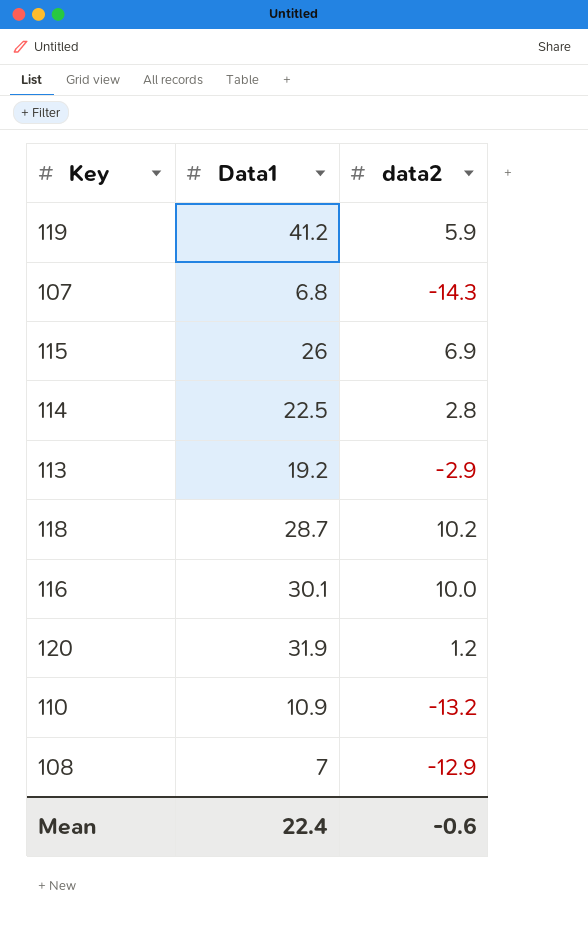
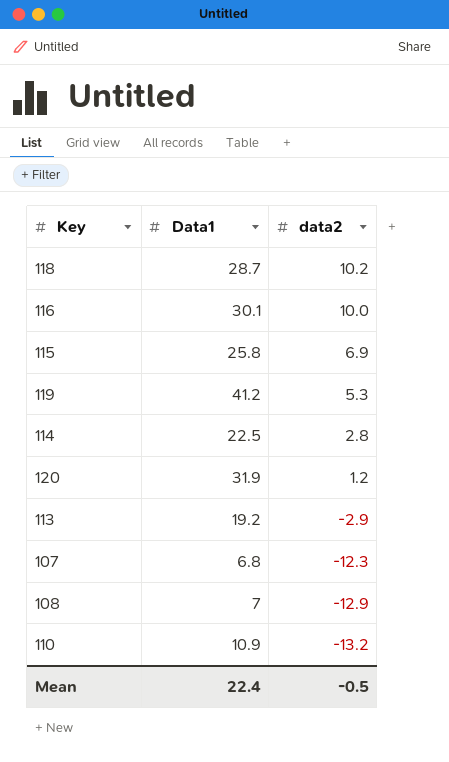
row order: none -> data2 descending
115 | Data1: 26 -> 25.8
119 | data2: 5.9 -> 5.3
107 | data2: -14.3 -> -12.3
Mean | data2: -0.6 -> -0.5

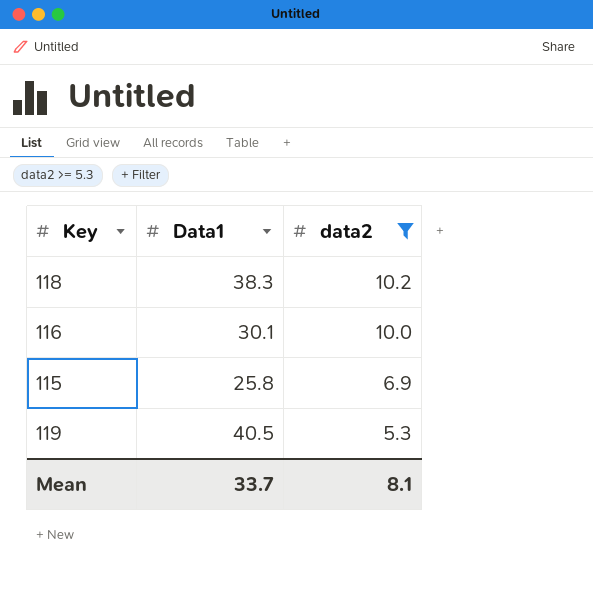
filter: none -> data2 >= 5.3
118 | Data1: 28.7 -> 38.3
119 | Data1: 41.2 -> 40.5
Mean | Data1: 22.4 -> 33.7
Mean | data2: -0.5 -> 8.1

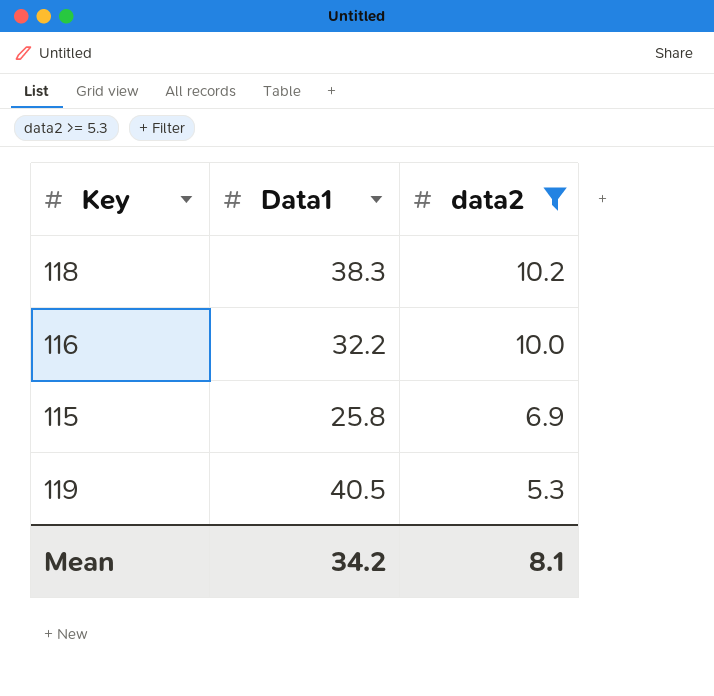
116 | Data1: 30.1 -> 32.2
Mean | Data1: 33.7 -> 34.2

